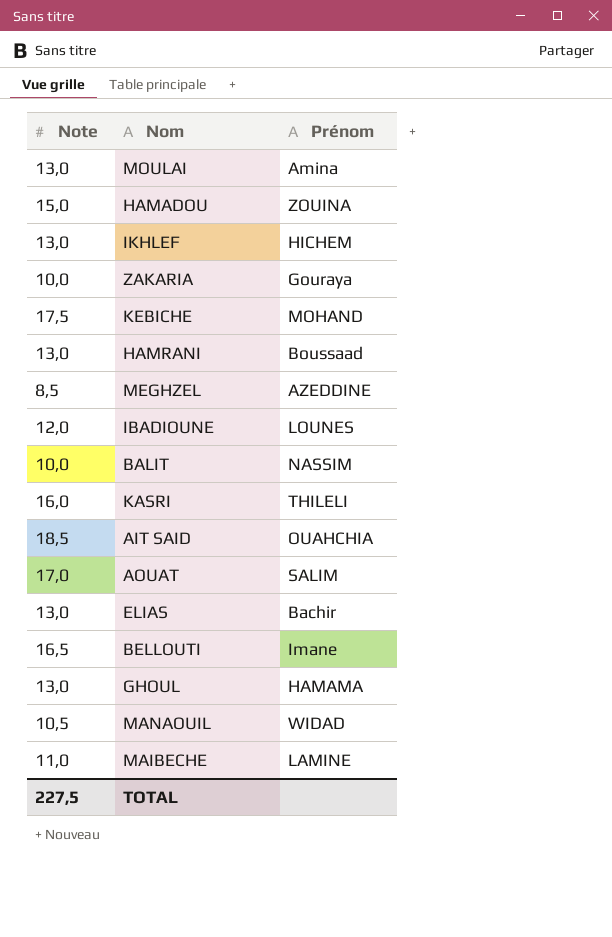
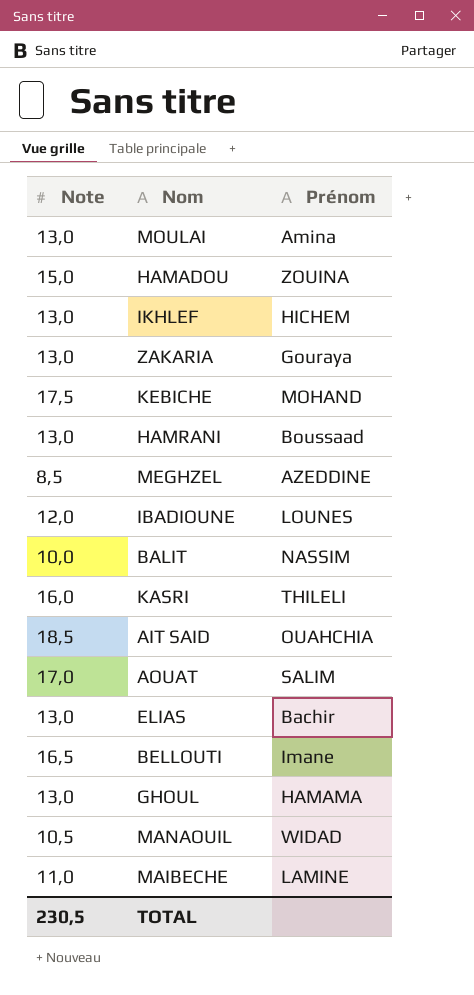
ZAKARIA | Note: 10,0 -> 13,0
TOTAL | Note: 227,5 -> 230,5

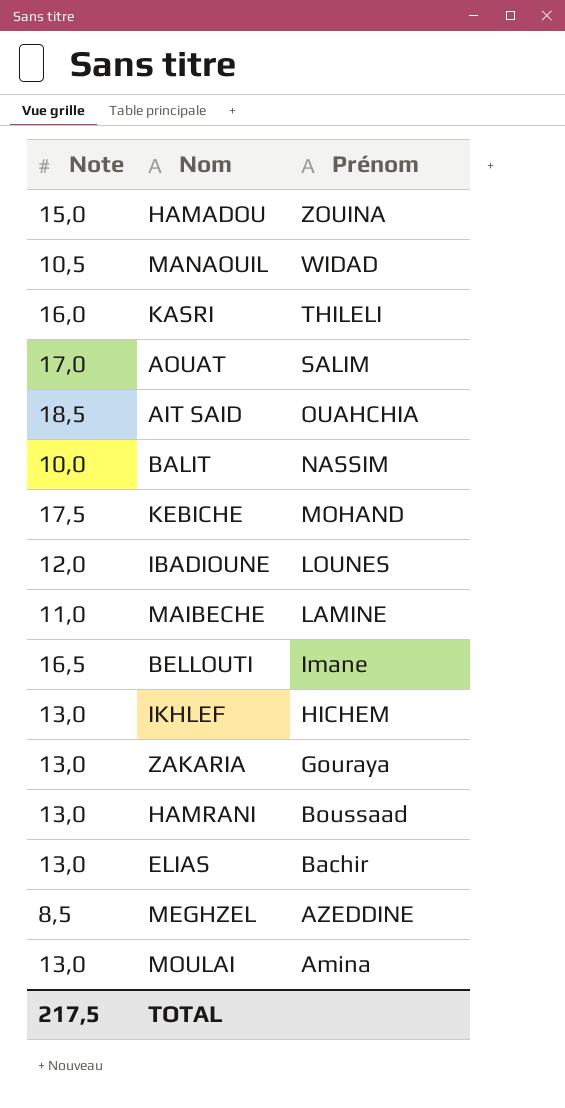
row order: none -> Prénom descending
row GHOUL: 13,0 | HAMAMA -> none
TOTAL | Note: 230,5 -> 217,5

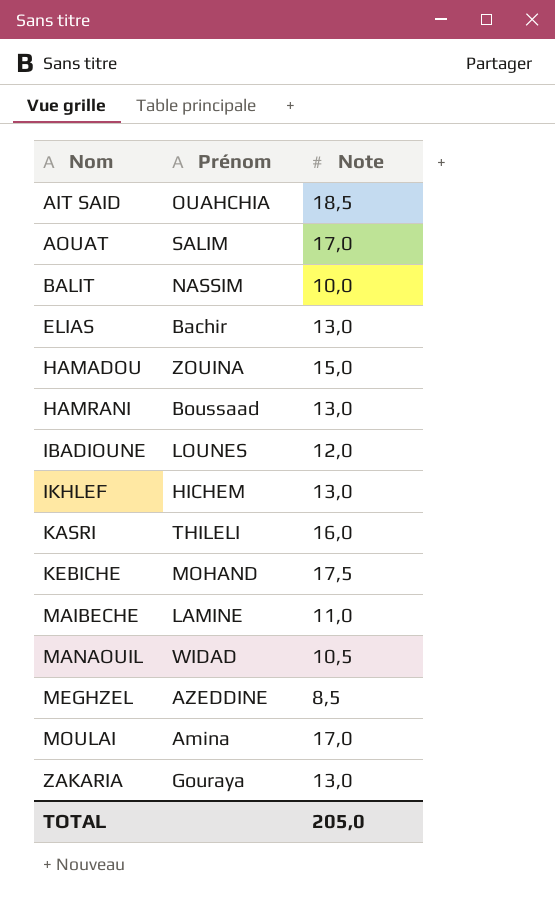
row order: Prénom descending -> Nom ascending
column Note | position: 1 -> 3
row BELLOUTI: 16,5 | Imane -> none
MOULAI | Note: 13,0 -> 17,0
TOTAL | Note: 217,5 -> 205,0

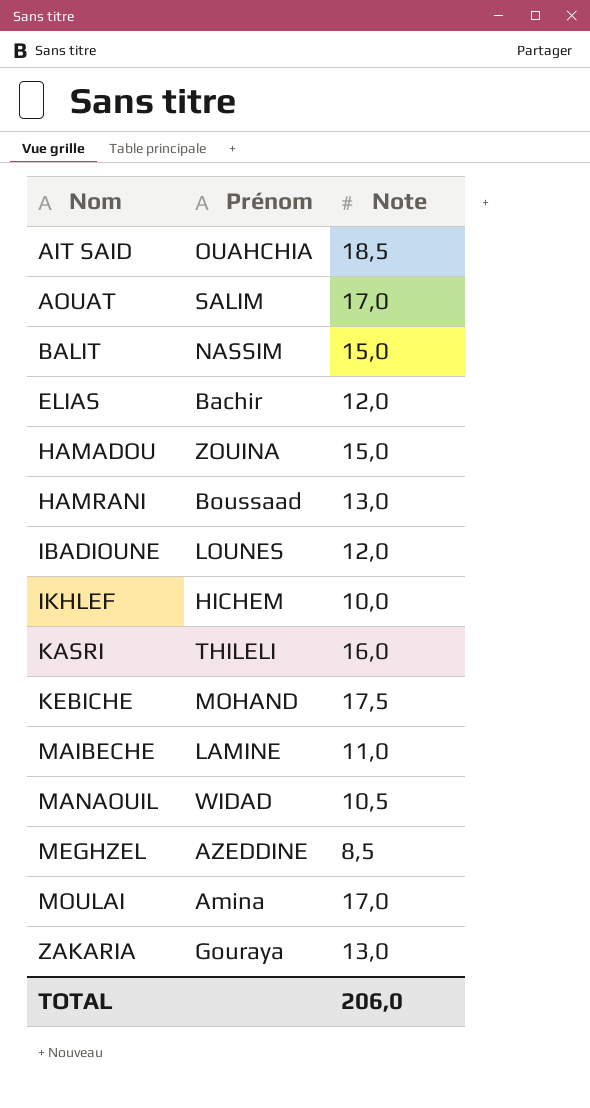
BALIT | Note: 10,0 -> 15,0
ELIAS | Note: 13,0 -> 12,0
IKHLEF | Note: 13,0 -> 10,0
TOTAL | Note: 205,0 -> 206,0

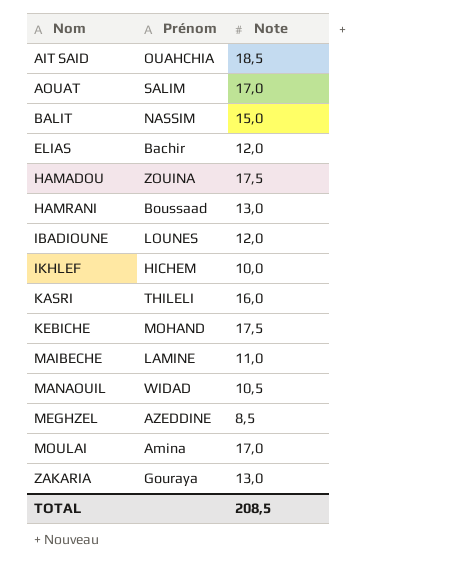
HAMADOU | Note: 15,0 -> 17,5
TOTAL | Note: 206,0 -> 208,5

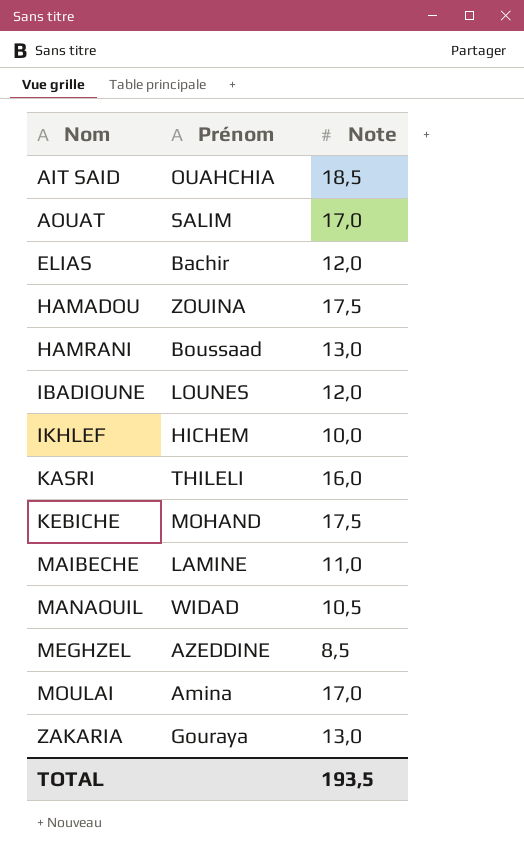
row BALIT: NASSIM | 15,0 -> none
TOTAL | Note: 208,5 -> 193,5

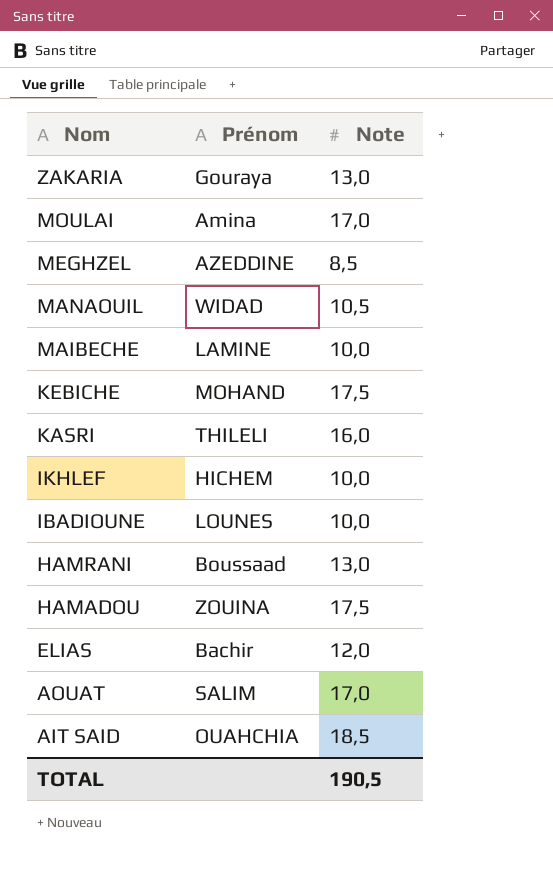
row order: Nom ascending -> Nom descending
MAIBECHE | Note: 11,0 -> 10,0
IBADIOUNE | Note: 12,0 -> 10,0
TOTAL | Note: 193,5 -> 190,5

